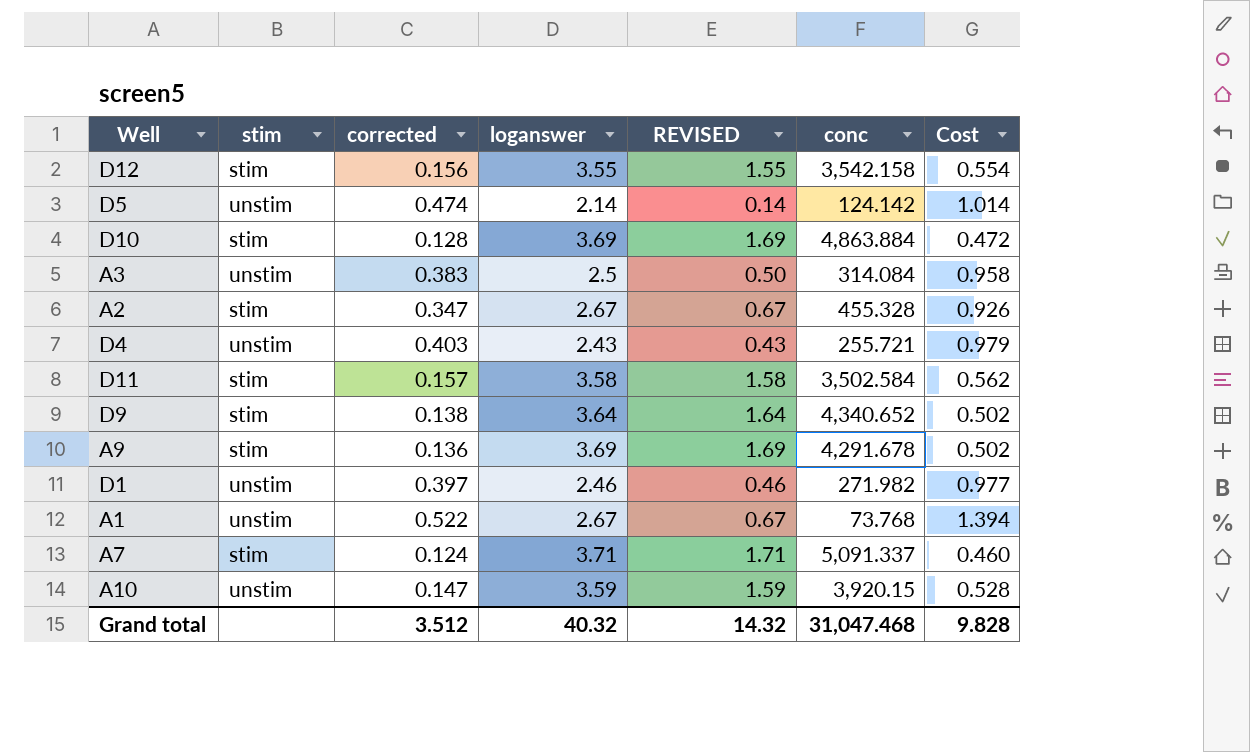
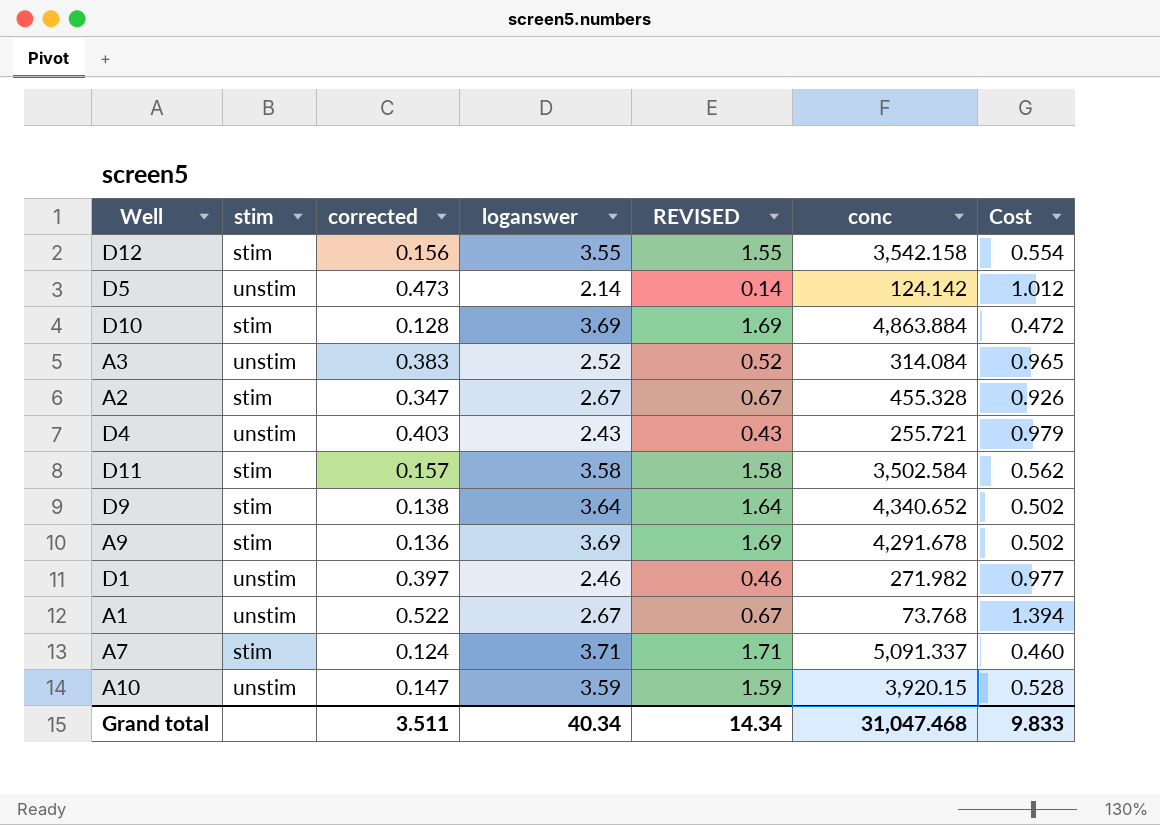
D5 | corrected: 0.474 -> 0.473
D5 | Cost: 1.014 -> 1.012
A3 | loganswer: 2.5 -> 2.52
A3 | REVISED: 0.50 -> 0.52
A3 | Cost: 0.958 -> 0.965
Grand total | corrected: 3.512 -> 3.511
Grand total | loganswer: 40.32 -> 40.34
Grand total | REVISED: 14.32 -> 14.34
Grand total | Cost: 9.828 -> 9.833

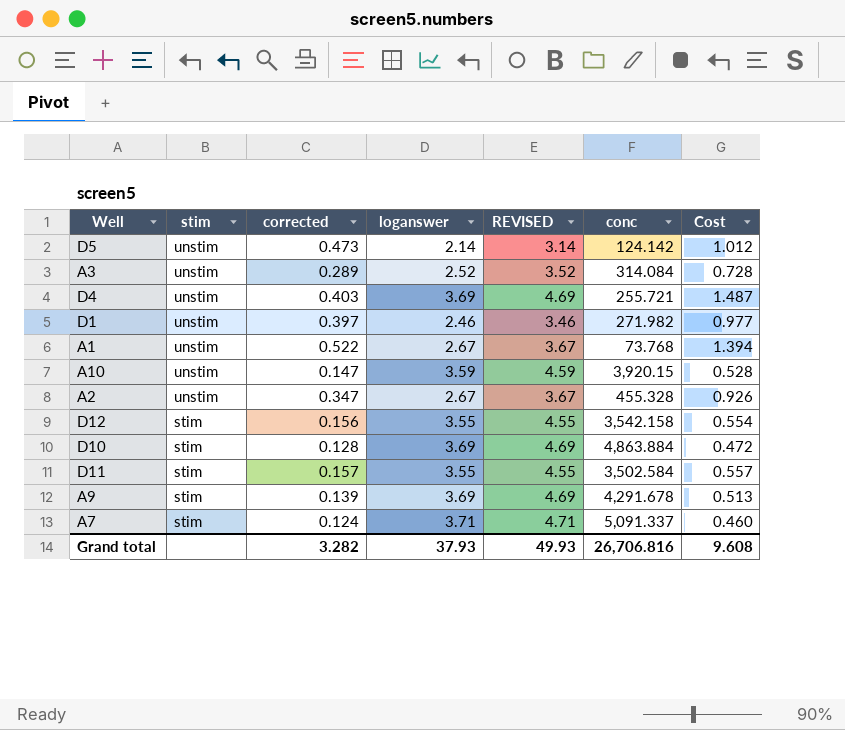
row order: none -> stim descending
column REVISED | formula: [loganswer] - 2 -> [loganswer] + 1
row D9: stim | 0.138 | 3.64 | 1.64 | 4,340.652 | 0.502 -> none
A3 | corrected: 0.383 -> 0.289
A3 | Cost: 0.965 -> 0.728
D4 | loganswer: 2.43 -> 3.69
D4 | Cost: 0.979 -> 1.487
A2 | stim: stim -> unstim
D11 | loganswer: 3.58 -> 3.55
D11 | Cost: 0.562 -> 0.557
A9 | corrected: 0.136 -> 0.139
A9 | Cost: 0.502 -> 0.513
Grand total | corrected: 3.511 -> 3.282
Grand total | loganswer: 40.34 -> 37.93
Grand total | REVISED: 14.34 -> 49.93
Grand total | conc: 31,047.468 -> 26,706.816
Grand total | Cost: 9.833 -> 9.608

